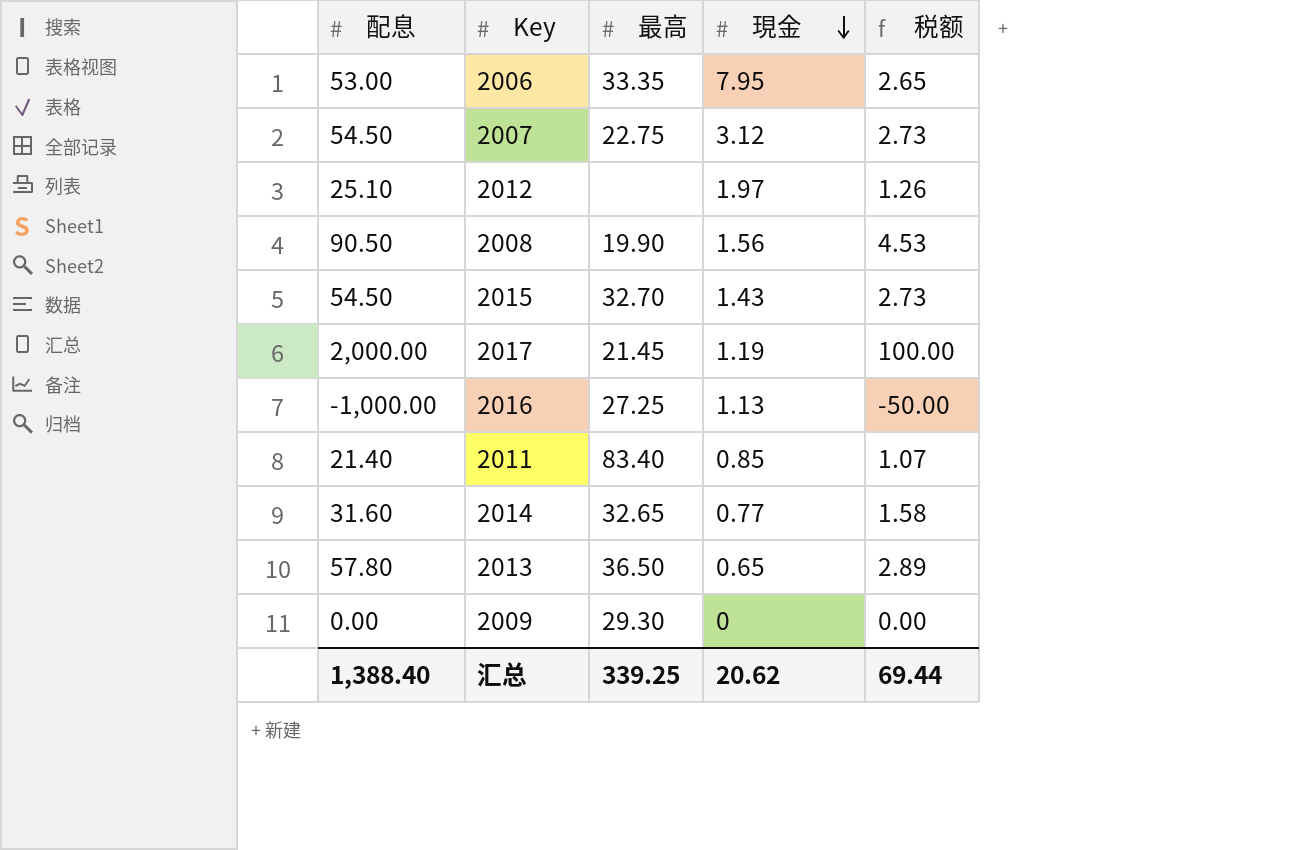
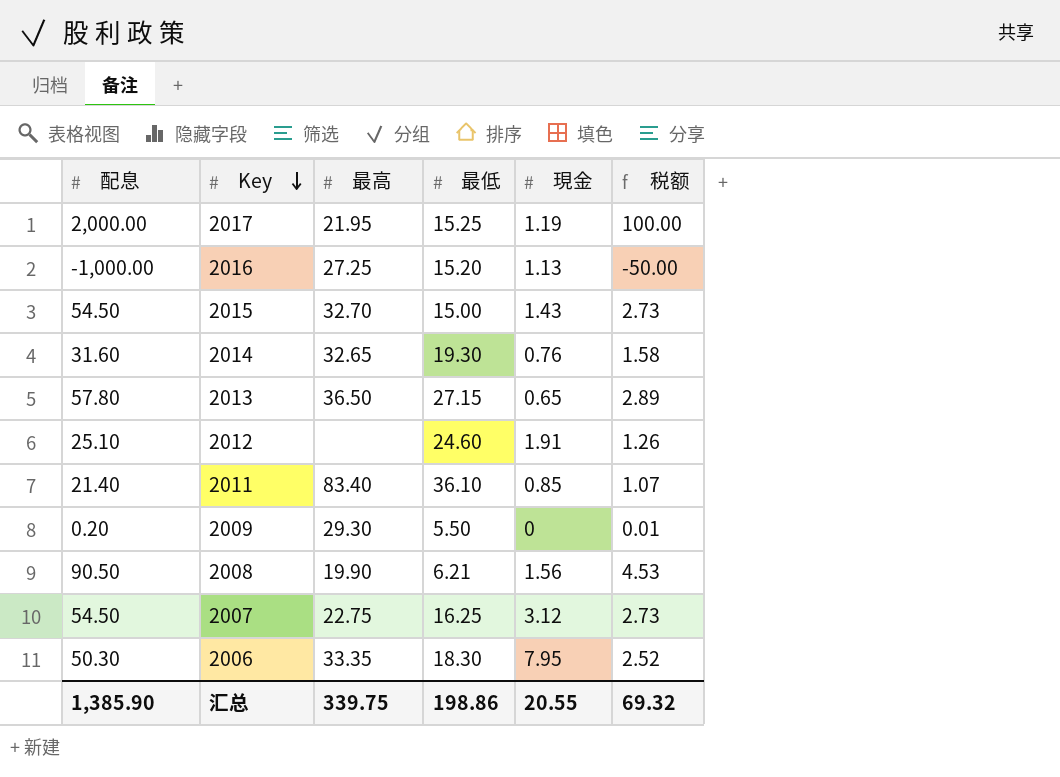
row order: 現金 descending -> Key descending
column 最低 | position: none -> 4
2017 | 最高: 21.45 -> 21.95
2014 | 現金: 0.77 -> 0.76
2012 | 現金: 1.97 -> 1.91
2009 | 配息: 0.00 -> 0.20
2009 | 税额: 0.00 -> 0.01
2006 | 配息: 53.00 -> 50.30
2006 | 税额: 2.65 -> 2.52
汇总 | 配息: 1,388.40 -> 1,385.90
汇总 | 最高: 339.25 -> 339.75
汇总 | 現金: 20.62 -> 20.55
汇总 | 税额: 69.44 -> 69.32

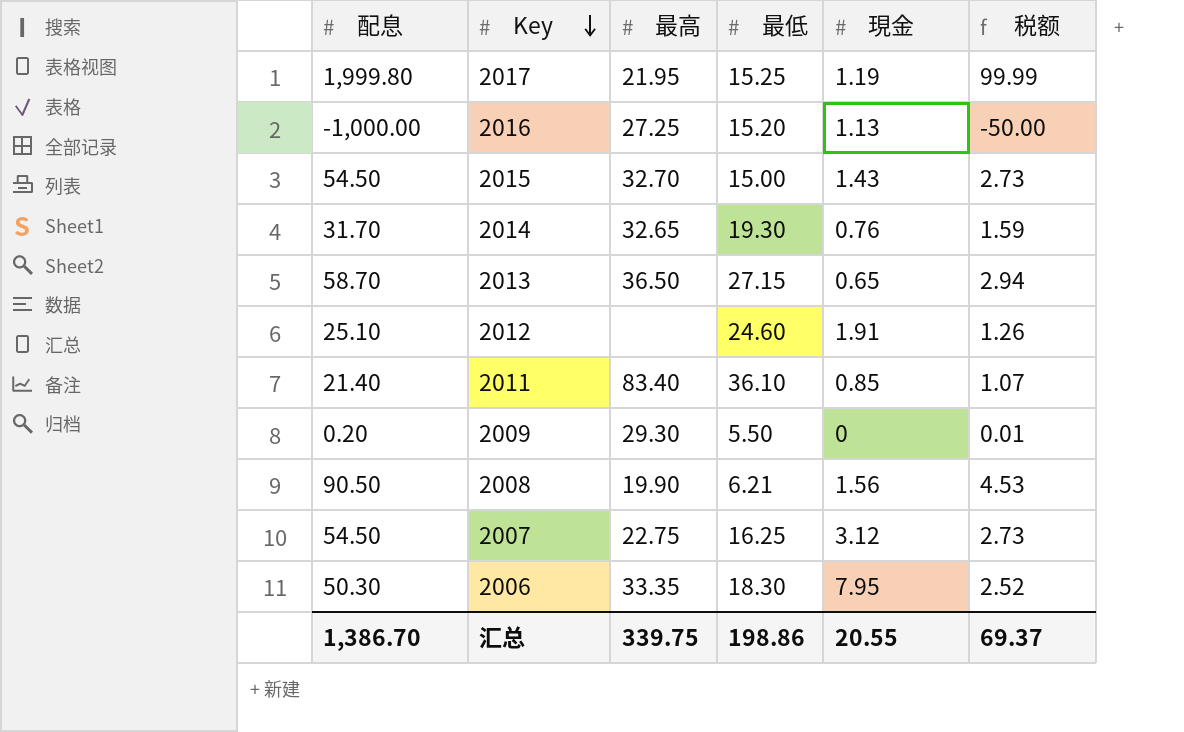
2017 | 配息: 2,000.00 -> 1,999.80
2017 | 税额: 100.00 -> 99.99
2014 | 配息: 31.60 -> 31.70
2014 | 税额: 1.58 -> 1.59
2013 | 配息: 57.80 -> 58.70
2013 | 税额: 2.89 -> 2.94
汇总 | 配息: 1,385.90 -> 1,386.70
汇总 | 税额: 69.32 -> 69.37

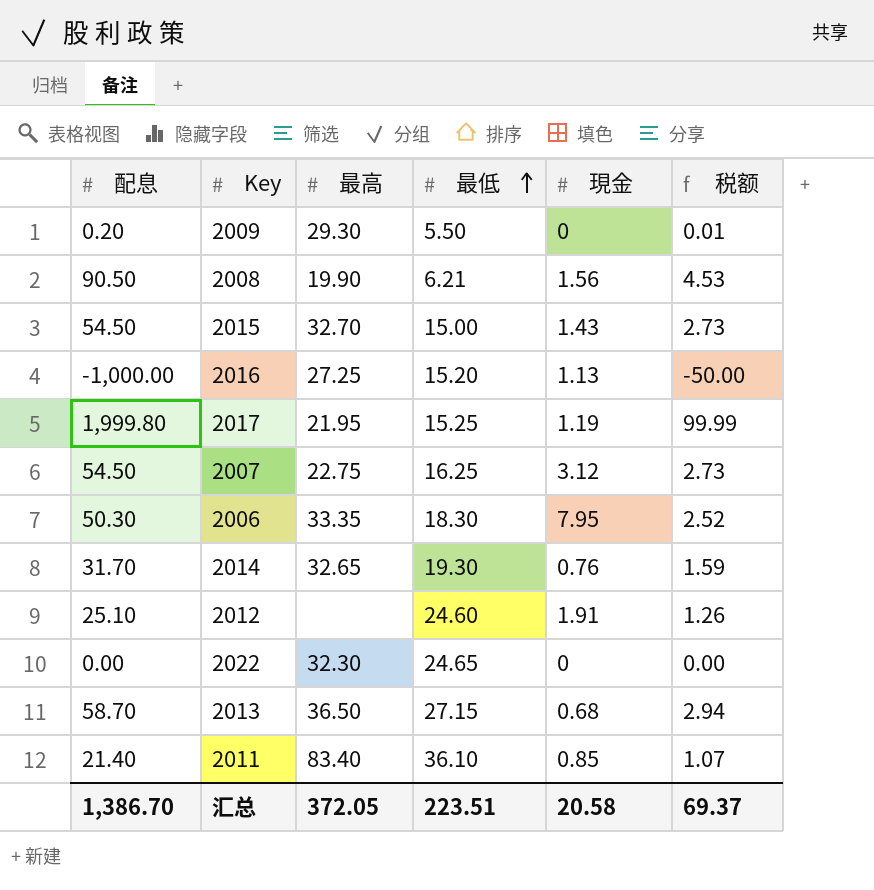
row order: Key descending -> 最低 ascending
row 2022: none -> 0.00 | 32.30 | 24.65 | 0 | 0.00
2013 | 現金: 0.65 -> 0.68
汇总 | 最高: 339.75 -> 372.05
汇总 | 最低: 198.86 -> 223.51
汇总 | 現金: 20.55 -> 20.58

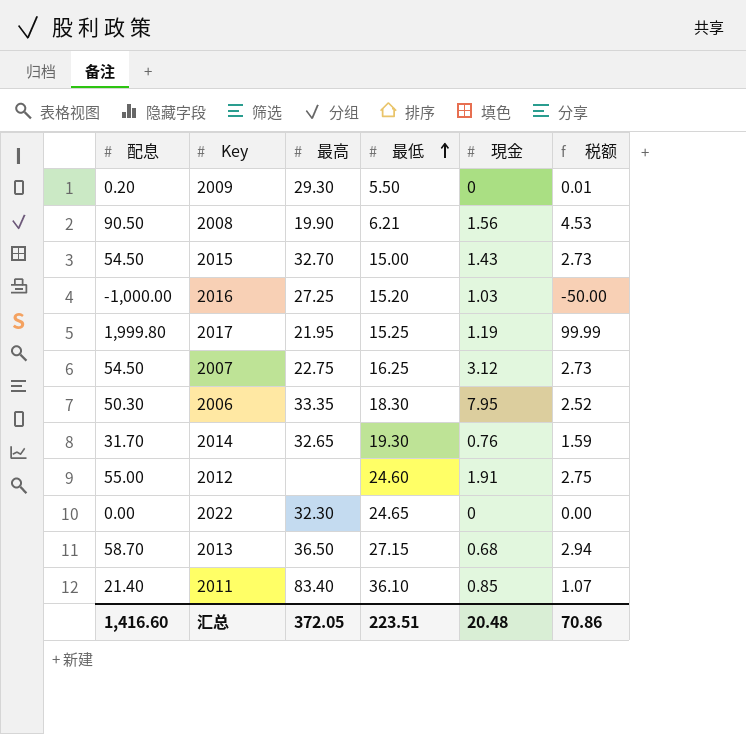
2016 | 現金: 1.13 -> 1.03
2012 | 配息: 25.10 -> 55.00
2012 | 税额: 1.26 -> 2.75
汇总 | 配息: 1,386.70 -> 1,416.60
汇总 | 現金: 20.58 -> 20.48
汇总 | 税额: 69.37 -> 70.86

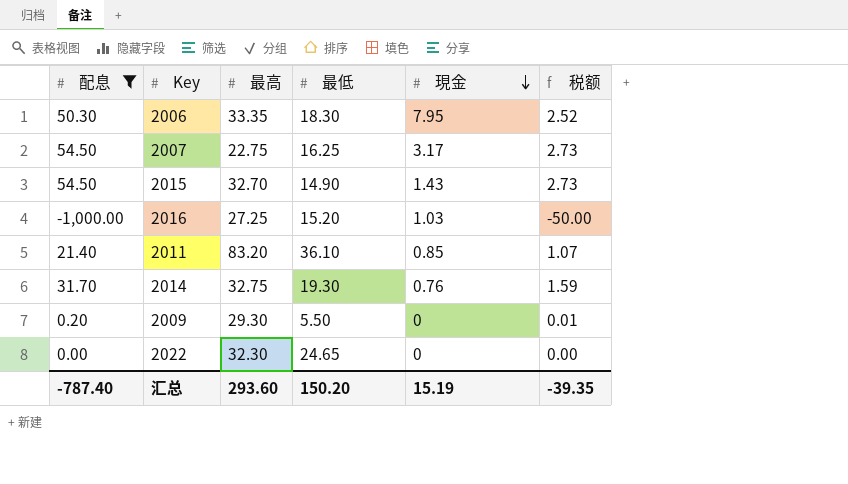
filter: none -> 配息 <= 54.50
row order: 最低 ascending -> 現金 descending
2007 | 現金: 3.12 -> 3.17
2015 | 最低: 15.00 -> 14.90
2011 | 最高: 83.40 -> 83.20
2014 | 最高: 32.65 -> 32.75
汇总 | 配息: 1,416.60 -> -787.40
汇总 | 最高: 372.05 -> 293.60
汇总 | 最低: 223.51 -> 150.20
汇总 | 現金: 20.48 -> 15.19
汇总 | 税额: 70.86 -> -39.35

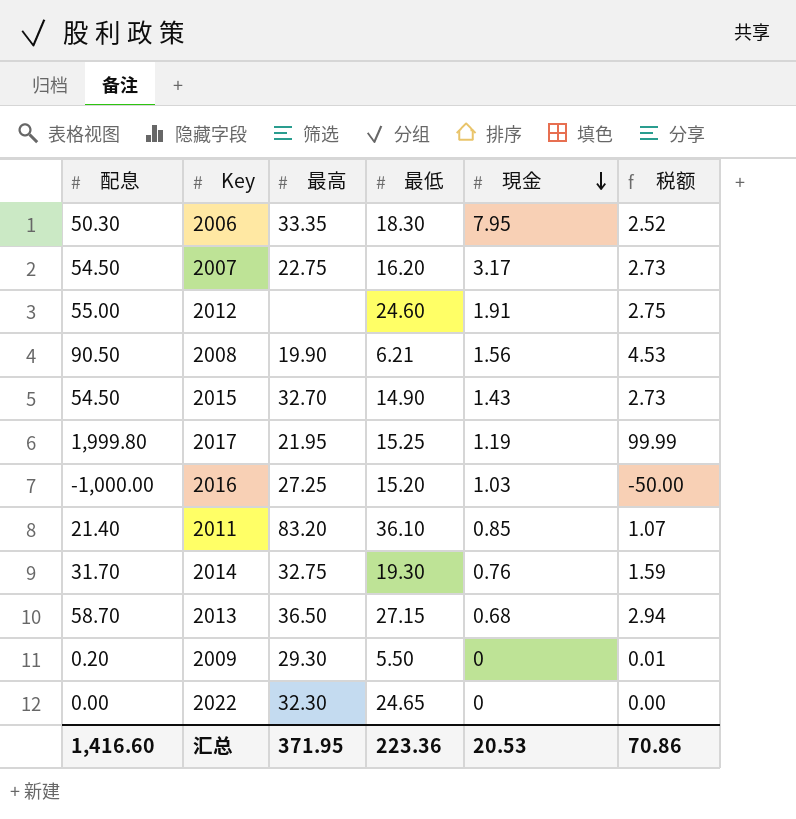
filter: 配息 <= 54.50 -> none
2007 | 最低: 16.25 -> 16.20
汇总 | 配息: -787.40 -> 1,416.60
汇总 | 最高: 293.60 -> 371.95
汇总 | 最低: 150.20 -> 223.36
汇总 | 現金: 15.19 -> 20.53
汇总 | 税额: -39.35 -> 70.86

